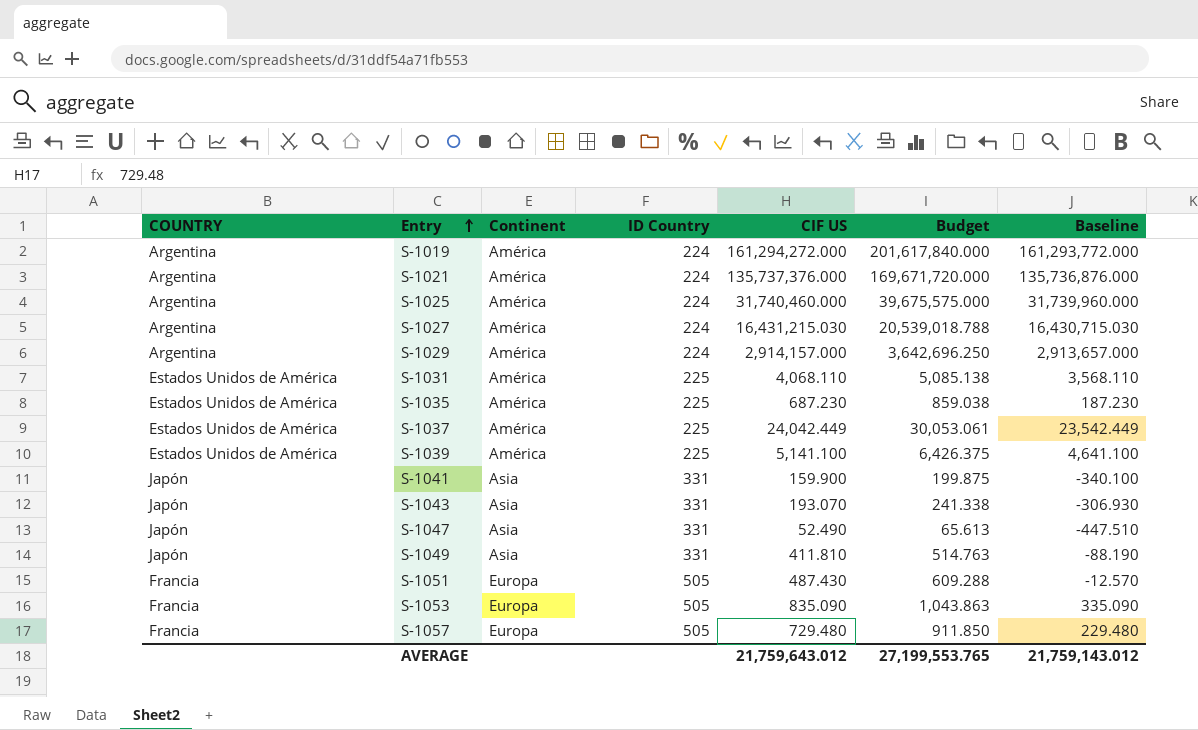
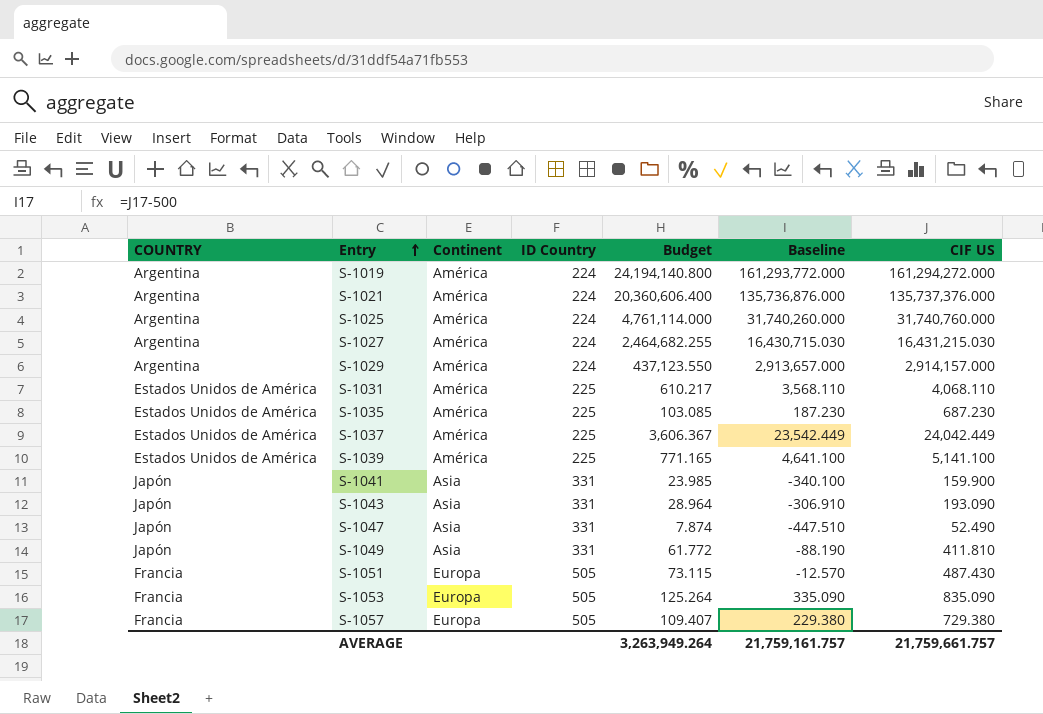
column Budget | formula: [CIF US] * 1.25 -> [CIF US] * 0.15
column CIF US | position: 5 -> 7
S-1025 | Baseline: 31,739,960.000 -> 31,740,260.000
S-1025 | CIF US: 31,740,460.000 -> 31,740,760.000
S-1043 | Baseline: -306.930 -> -306.910
S-1043 | CIF US: 193.070 -> 193.090
S-1057 | Baseline: 229.480 -> 229.380
S-1057 | CIF US: 729.480 -> 729.380
AVERAGE | Budget: 27,199,553.765 -> 3,263,949.264
AVERAGE | Baseline: 21,759,143.012 -> 21,759,161.757
AVERAGE | CIF US: 21,759,643.012 -> 21,759,661.757

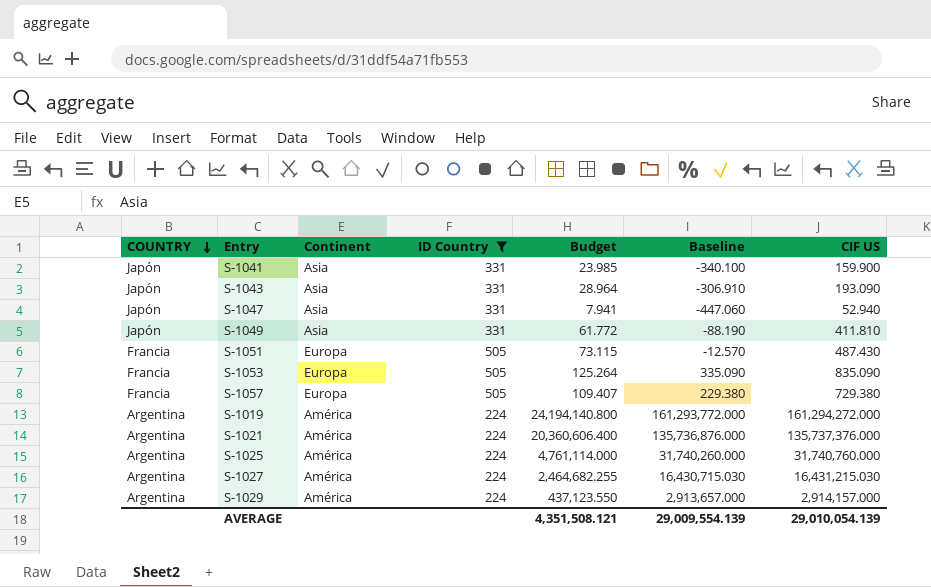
filter: none -> ID Country != 225
row order: Entry ascending -> COUNTRY descending
S-1047 | Budget: 7.874 -> 7.941
S-1047 | Baseline: -447.510 -> -447.060
S-1047 | CIF US: 52.490 -> 52.940
AVERAGE | Budget: 3,263,949.264 -> 4,351,508.121
AVERAGE | Baseline: 21,759,161.757 -> 29,009,554.139
AVERAGE | CIF US: 21,759,661.757 -> 29,010,054.139

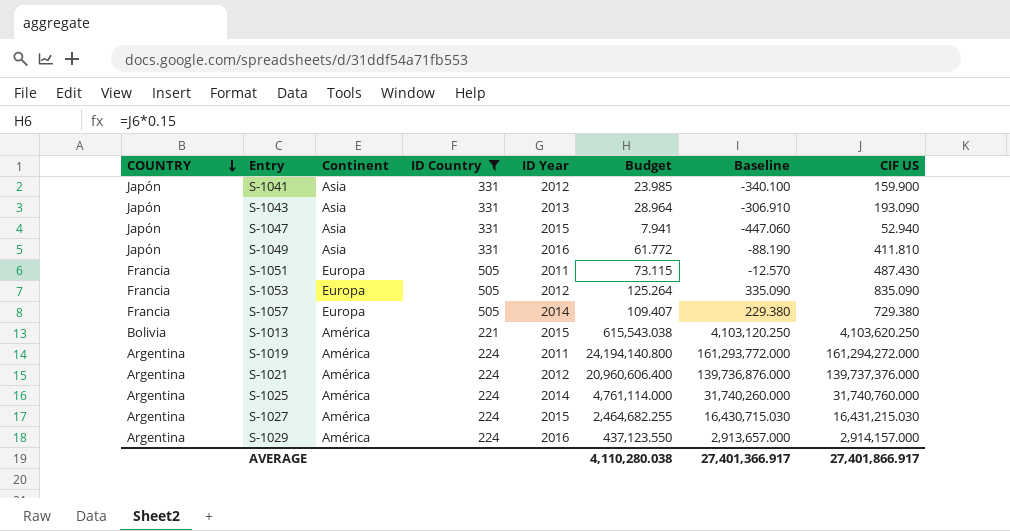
column ID Year | position: none -> 5
row S-1013: none -> Bolivia | América | 221 | 2015 | 615,543.038 | 4,103,120.250 | 4,103,620.250
S-1021 | Budget: 20,360,606.400 -> 20,960,606.400
S-1021 | Baseline: 135,736,876.000 -> 139,736,876.000
S-1021 | CIF US: 135,737,376.000 -> 139,737,376.000
AVERAGE | Budget: 4,351,508.121 -> 4,110,280.038
AVERAGE | Baseline: 29,009,554.139 -> 27,401,366.917
AVERAGE | CIF US: 29,010,054.139 -> 27,401,866.917

